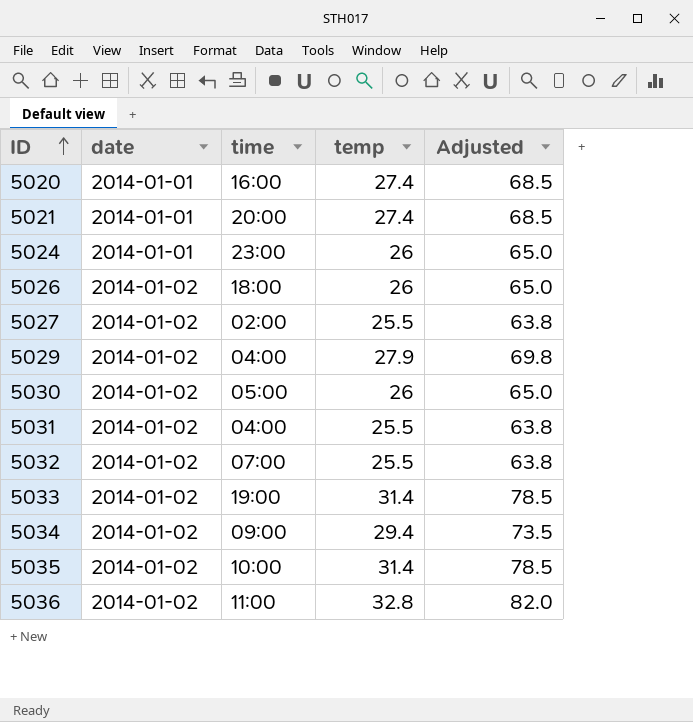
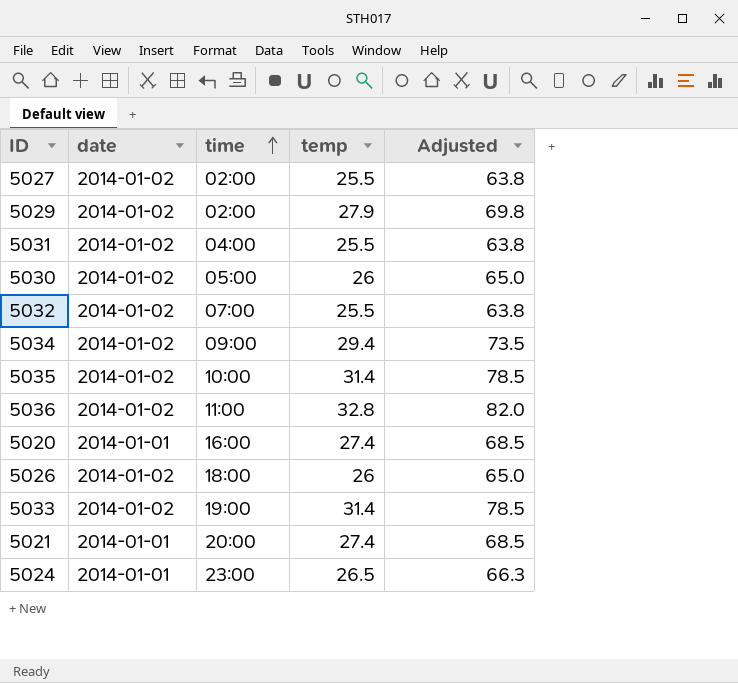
row order: ID ascending -> time ascending
5029 | time: 04:00 -> 02:00
5024 | temp: 26 -> 26.5
5024 | Adjusted: 65.0 -> 66.3

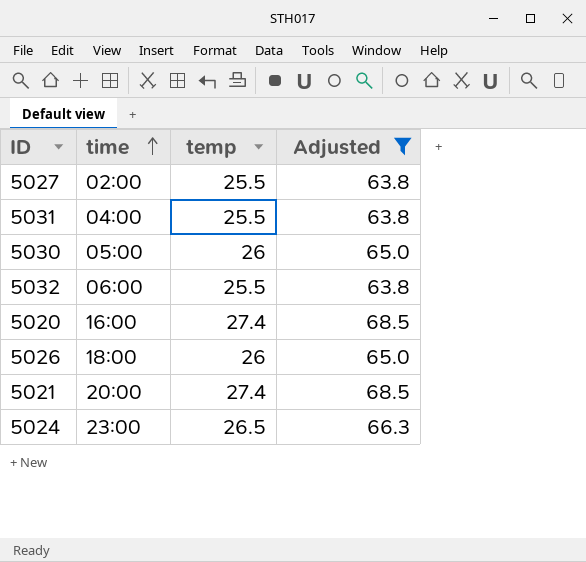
filter: none -> Adjusted <= 68.5
column date | position: 2 -> none
5032 | time: 07:00 -> 06:00

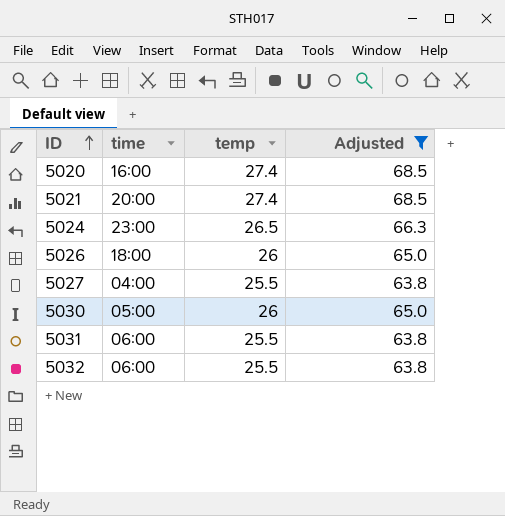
row order: time ascending -> ID ascending
5027 | time: 02:00 -> 04:00
5031 | time: 04:00 -> 06:00

